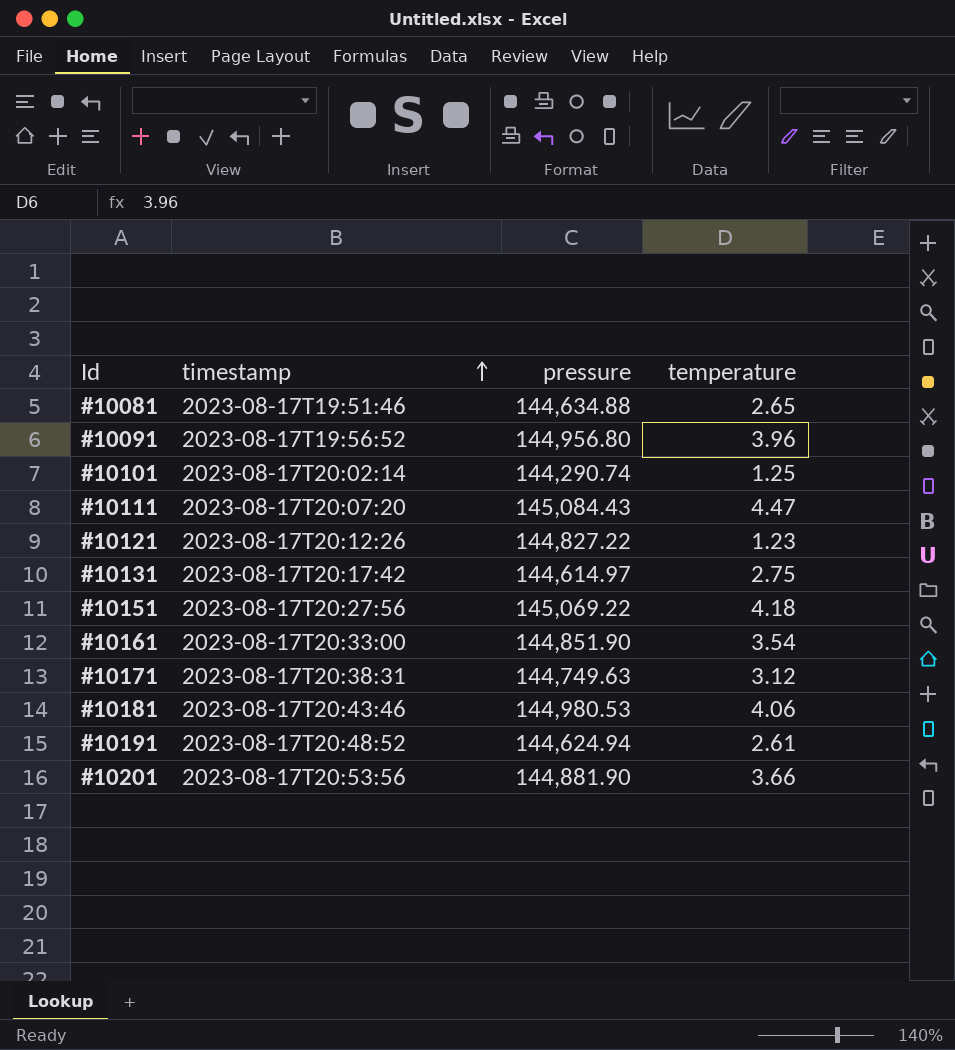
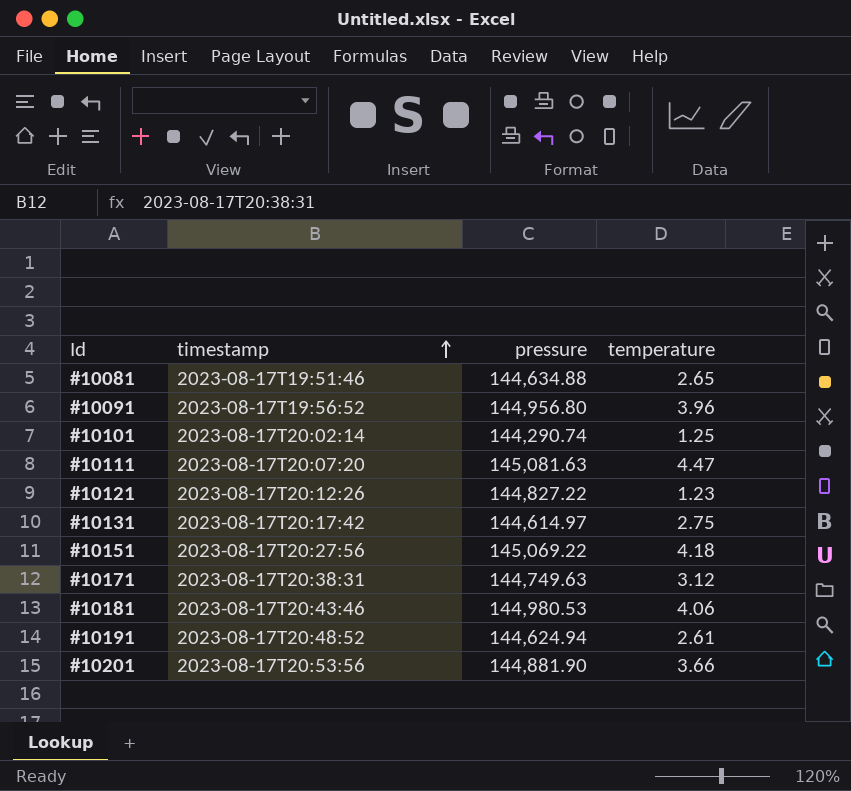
row #10161: 2023-08-17T20:33:00 | 144,851.90 | 3.54 -> none
#10111 | pressure: 145,084.43 -> 145,081.63

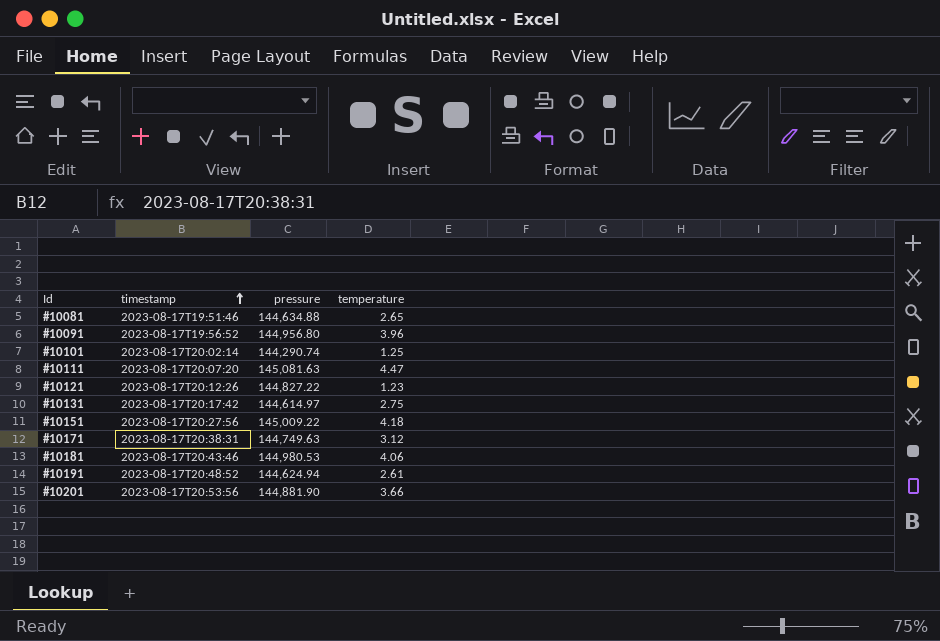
#10151 | pressure: 145,069.22 -> 145,009.22

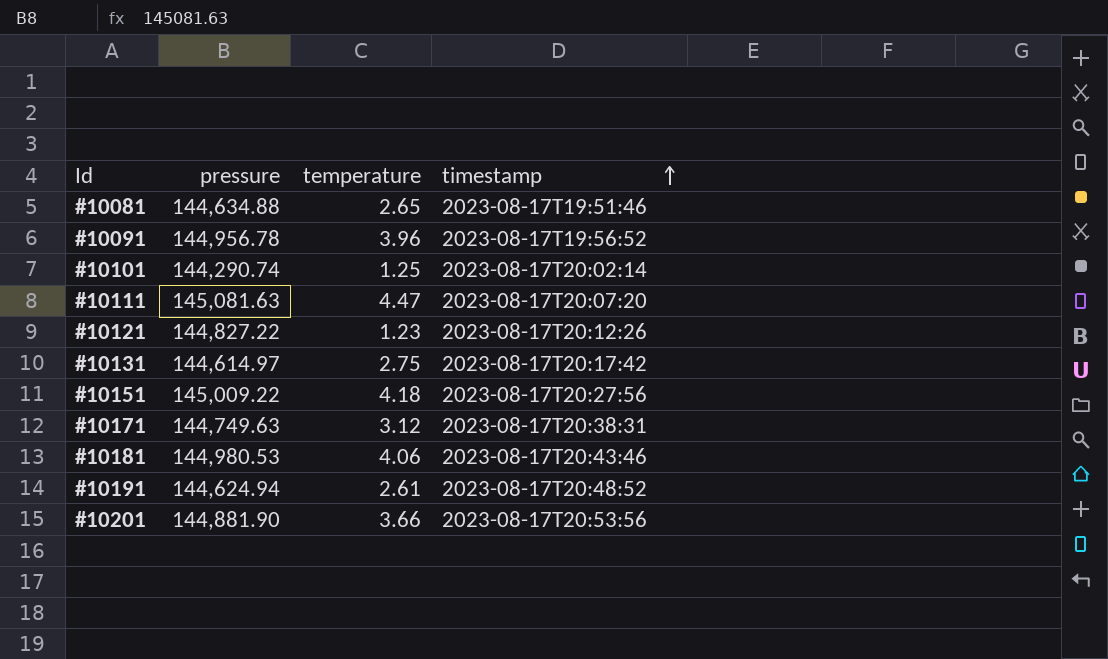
column timestamp | position: 2 -> 4
#10091 | pressure: 144,956.80 -> 144,956.78

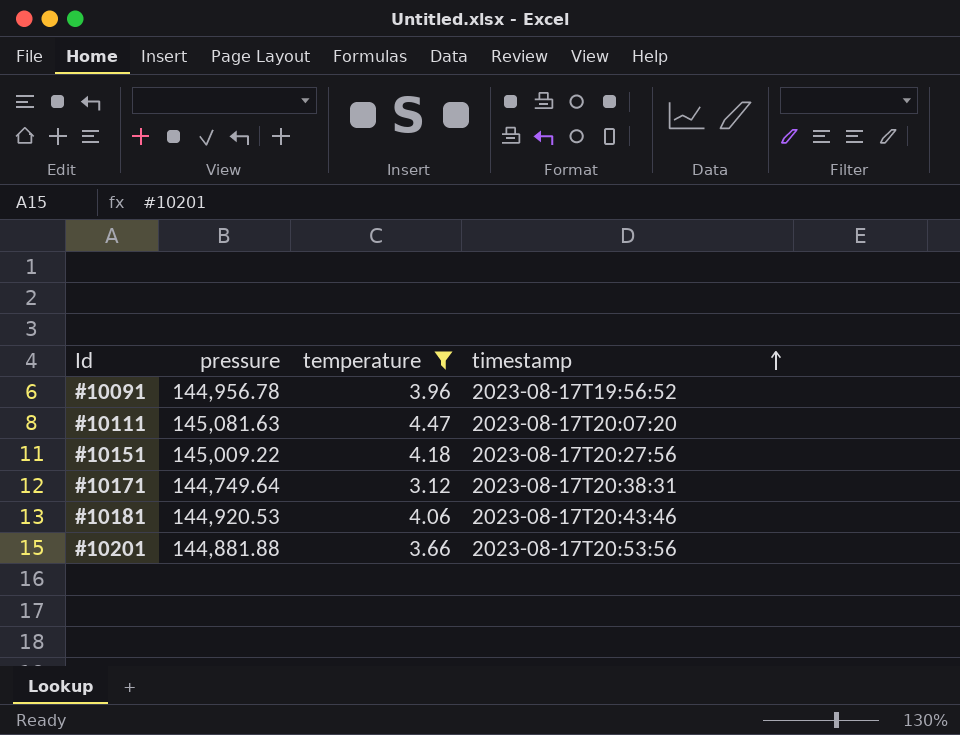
filter: none -> temperature >= 3.12
#10171 | pressure: 144,749.63 -> 144,749.64
#10181 | pressure: 144,980.53 -> 144,920.53
#10201 | pressure: 144,881.90 -> 144,881.88

